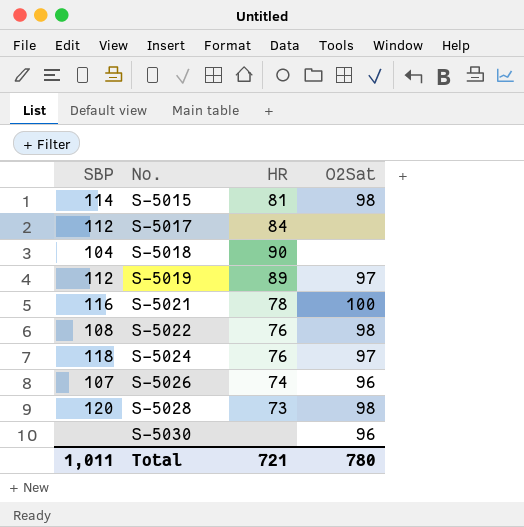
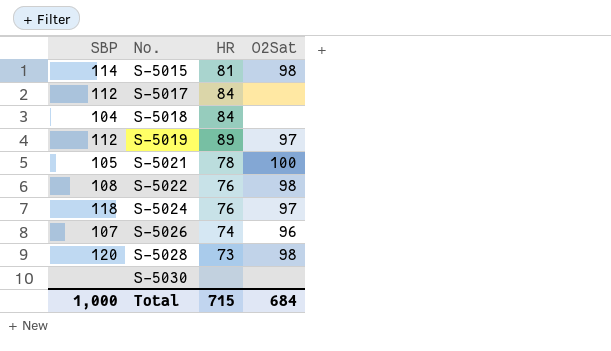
S-5018 | HR: 90 -> 84
S-5021 | SBP: 116 -> 105
S-5030 | O2Sat: 96 -> none
Total | SBP: 1,011 -> 1,000
Total | HR: 721 -> 715
Total | O2Sat: 780 -> 684

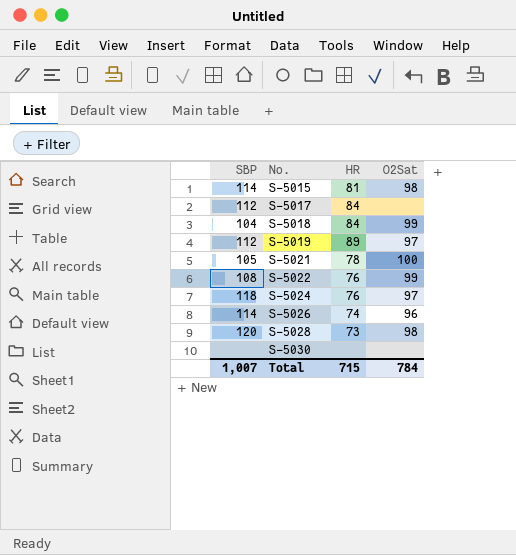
S-5018 | O2Sat: none -> 99
S-5022 | O2Sat: 98 -> 99
S-5026 | SBP: 107 -> 114
Total | SBP: 1,000 -> 1,007
Total | O2Sat: 684 -> 784

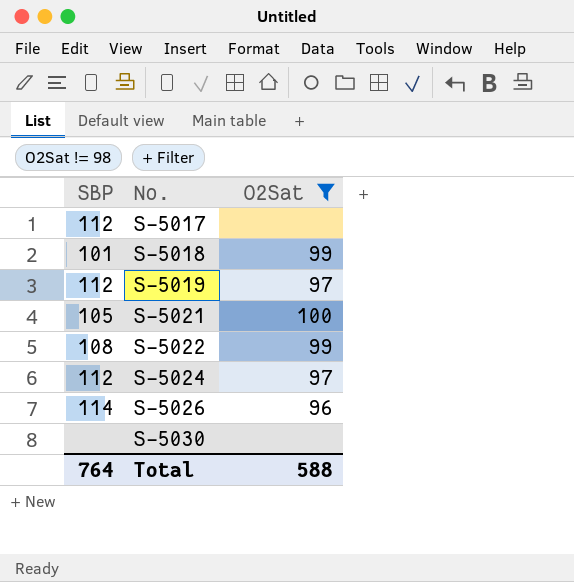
filter: none -> O2Sat != 98
column HR | position: 3 -> none
S-5018 | SBP: 104 -> 101
S-5024 | SBP: 118 -> 112
Total | SBP: 1,007 -> 764
Total | O2Sat: 784 -> 588

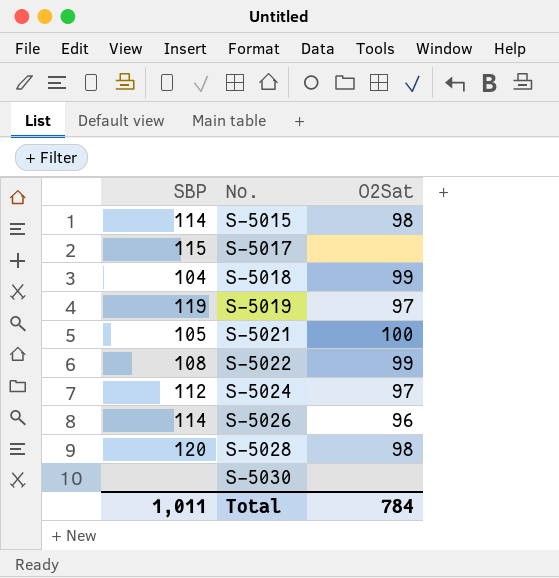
filter: O2Sat != 98 -> none
S-5017 | SBP: 112 -> 115
S-5018 | SBP: 101 -> 104
S-5019 | SBP: 112 -> 119
Total | SBP: 764 -> 1,011
Total | O2Sat: 588 -> 784

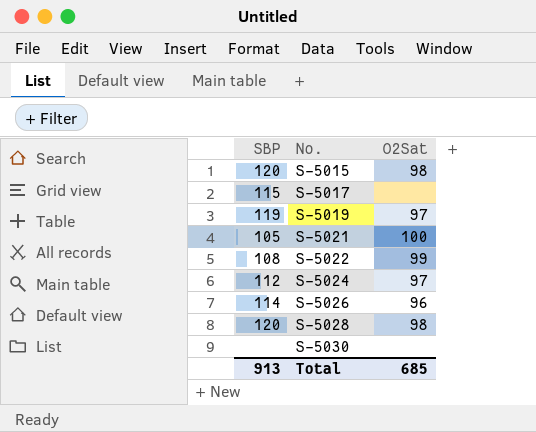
row S-5018: 104 | 99 -> none
S-5015 | SBP: 114 -> 120
Total | SBP: 1,011 -> 913
Total | O2Sat: 784 -> 685

